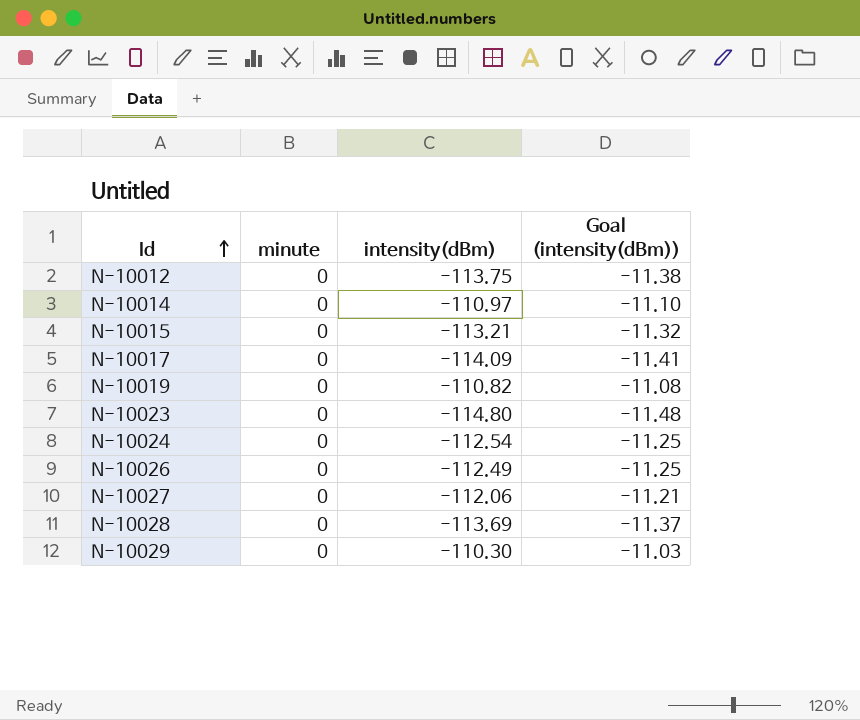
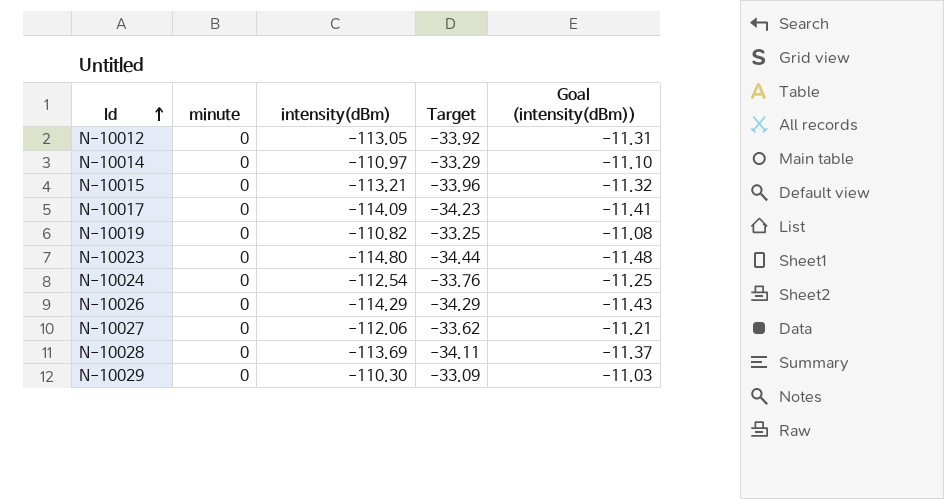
column Target | formula: none -> [intensity(dBm)] * 0.3
N-10012 | intensity(dBm): -113.75 -> -113.05
N-10012 | Goal (intensity(dBm)): -11.38 -> -11.31
N-10026 | intensity(dBm): -112.49 -> -114.29
N-10026 | Goal (intensity(dBm)): -11.25 -> -11.43

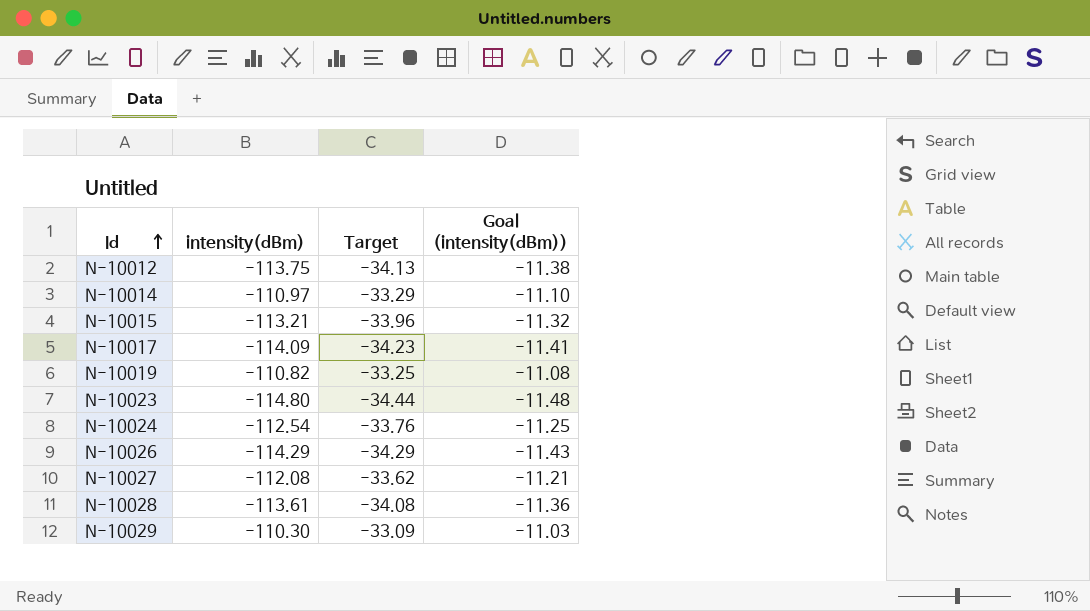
column minute | position: 2 -> none
N-10012 | intensity(dBm): -113.05 -> -113.75
N-10012 | Target: -33.92 -> -34.13
N-10012 | Goal (intensity(dBm)): -11.31 -> -11.38
N-10027 | intensity(dBm): -112.06 -> -112.08
N-10028 | intensity(dBm): -113.69 -> -113.61
N-10028 | Target: -34.11 -> -34.08
N-10028 | Goal (intensity(dBm)): -11.37 -> -11.36

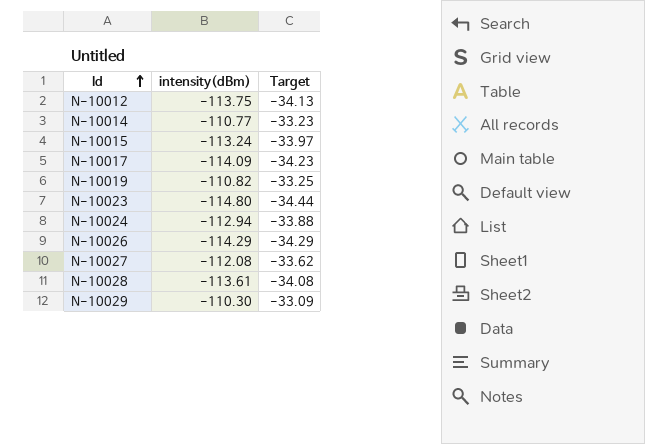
column Goal (intensity(dBm)) | formula: [intensity(dBm)] * 0.1 -> none
N-10014 | intensity(dBm): -110.97 -> -110.77
N-10014 | Target: -33.29 -> -33.23
N-10015 | intensity(dBm): -113.21 -> -113.24
N-10015 | Target: -33.96 -> -33.97
N-10024 | intensity(dBm): -112.54 -> -112.94
N-10024 | Target: -33.76 -> -33.88

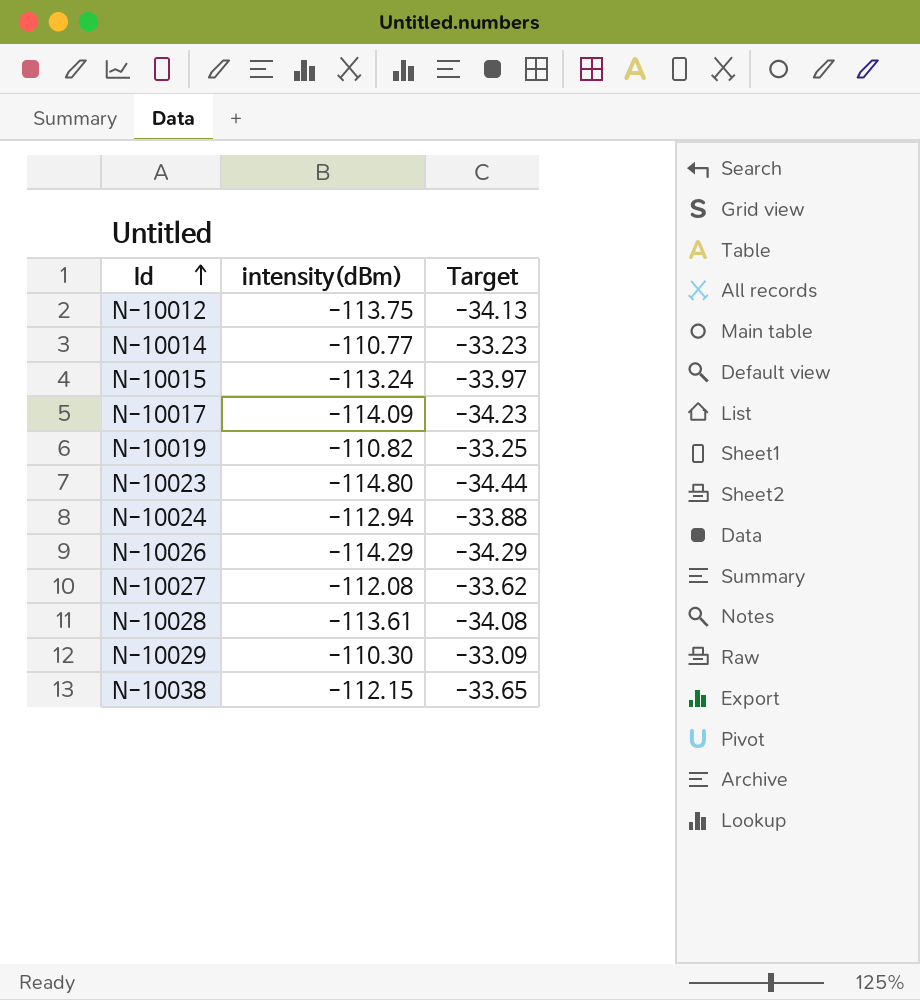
row N-10038: none -> -112.15 | -33.65

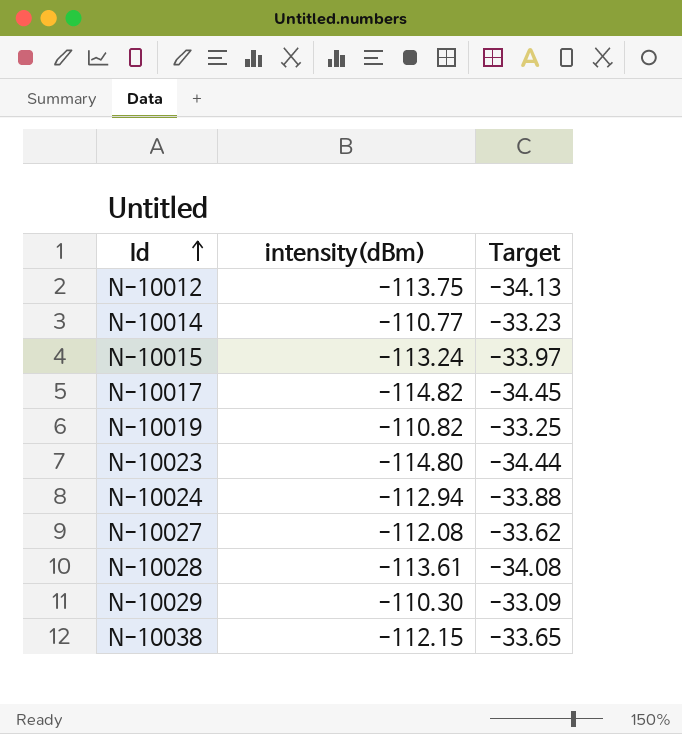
row N-10026: -114.29 | -34.29 -> none
N-10017 | intensity(dBm): -114.09 -> -114.82
N-10017 | Target: -34.23 -> -34.45

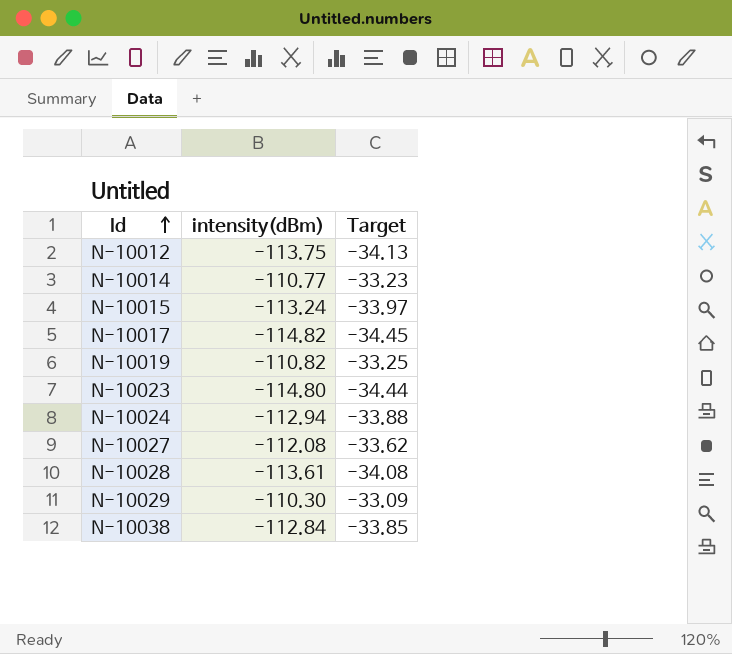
N-10038 | intensity(dBm): -112.15 -> -112.84
N-10038 | Target: -33.65 -> -33.85

